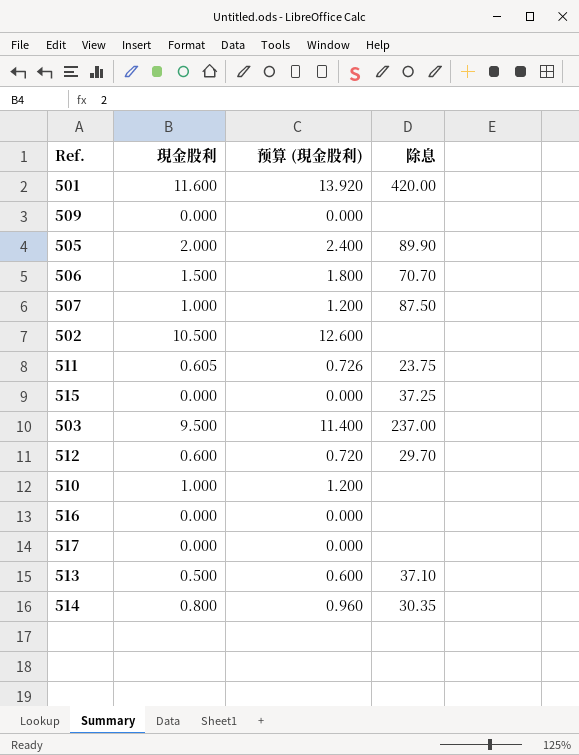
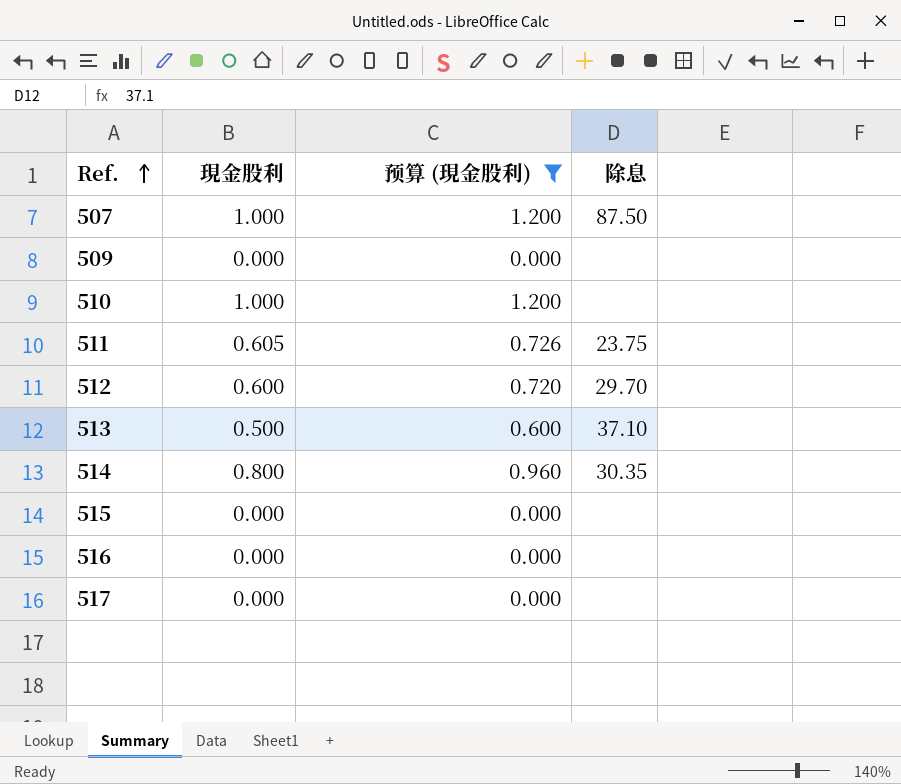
filter: none -> 预算 (現金股利) <= 1.200
row order: none -> Ref. ascending
515 | 除息: 37.25 -> none

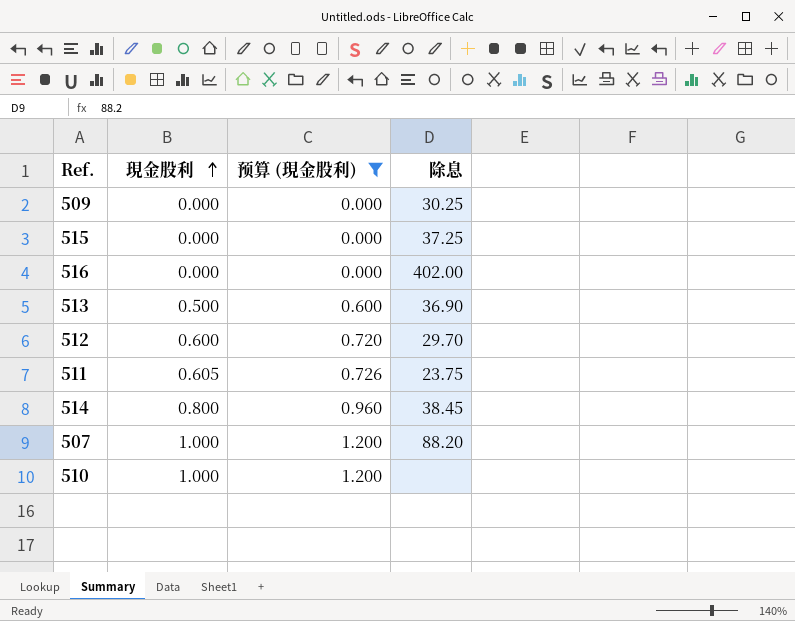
row order: Ref. ascending -> 現金股利 ascending
row 517: 0.000 | 0.000 | none -> none
509 | 除息: none -> 30.25
515 | 除息: none -> 37.25
516 | 除息: none -> 402.00
513 | 除息: 37.10 -> 36.90
514 | 除息: 30.35 -> 38.45
507 | 除息: 87.50 -> 88.20

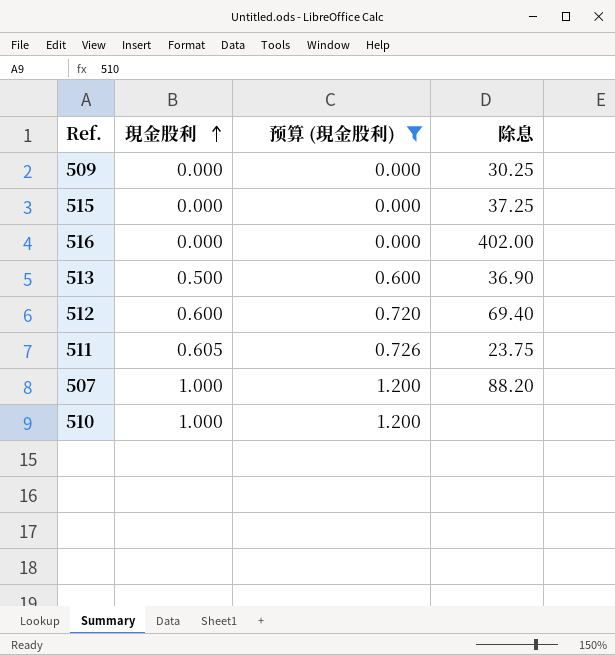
row 514: 0.800 | 0.960 | 38.45 -> none
512 | 除息: 29.70 -> 69.40

